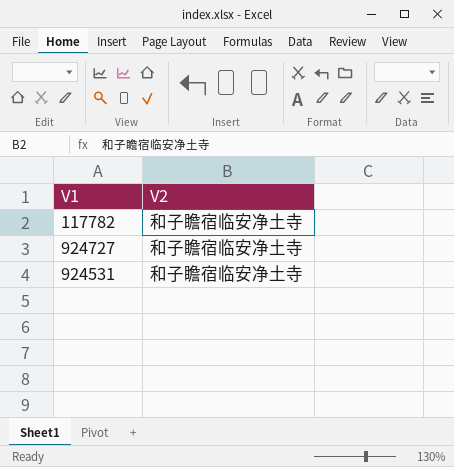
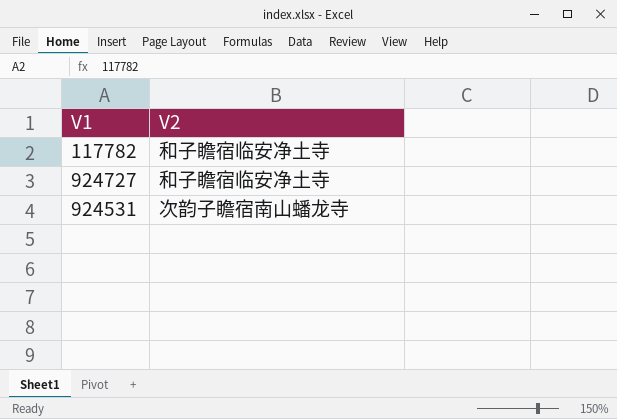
924531 | V2: 和子瞻宿临安净土寺 -> 次韵子瞻宿南山蟠龙寺

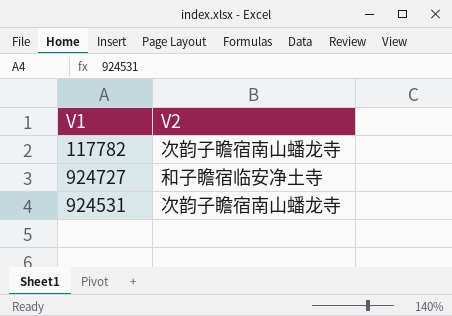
117782 | V2: 和子瞻宿临安净土寺 -> 次韵子瞻宿南山蟠龙寺

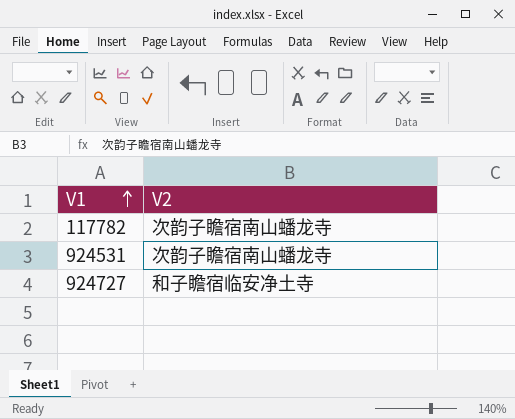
row order: none -> V1 ascending

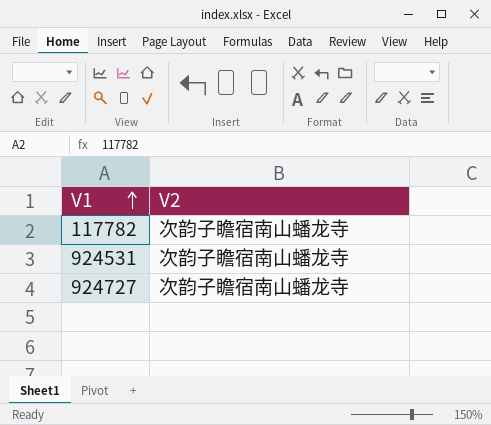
924727 | V2: 和子瞻宿临安净土寺 -> 次韵子瞻宿南山蟠龙寺

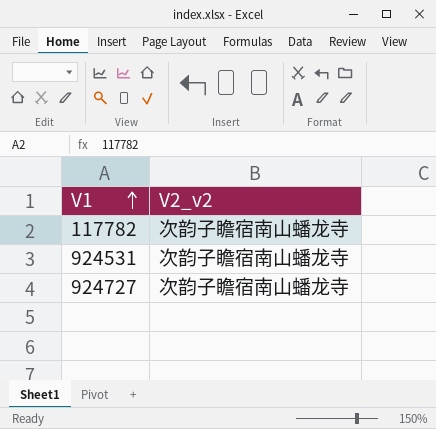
column name: V2 -> V2_v2

